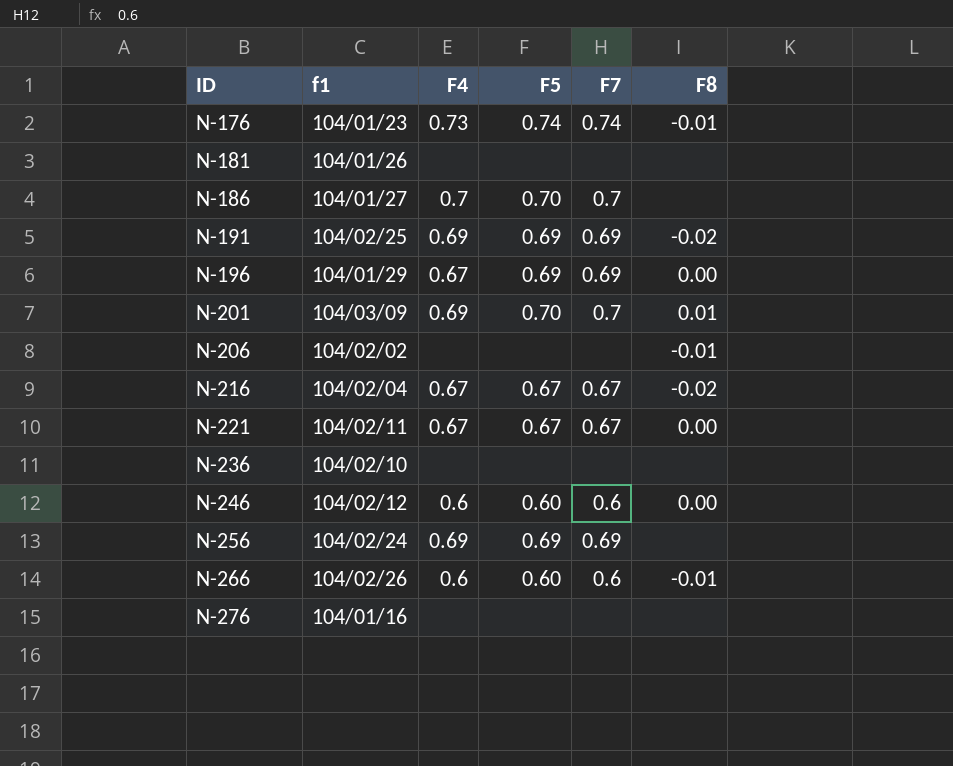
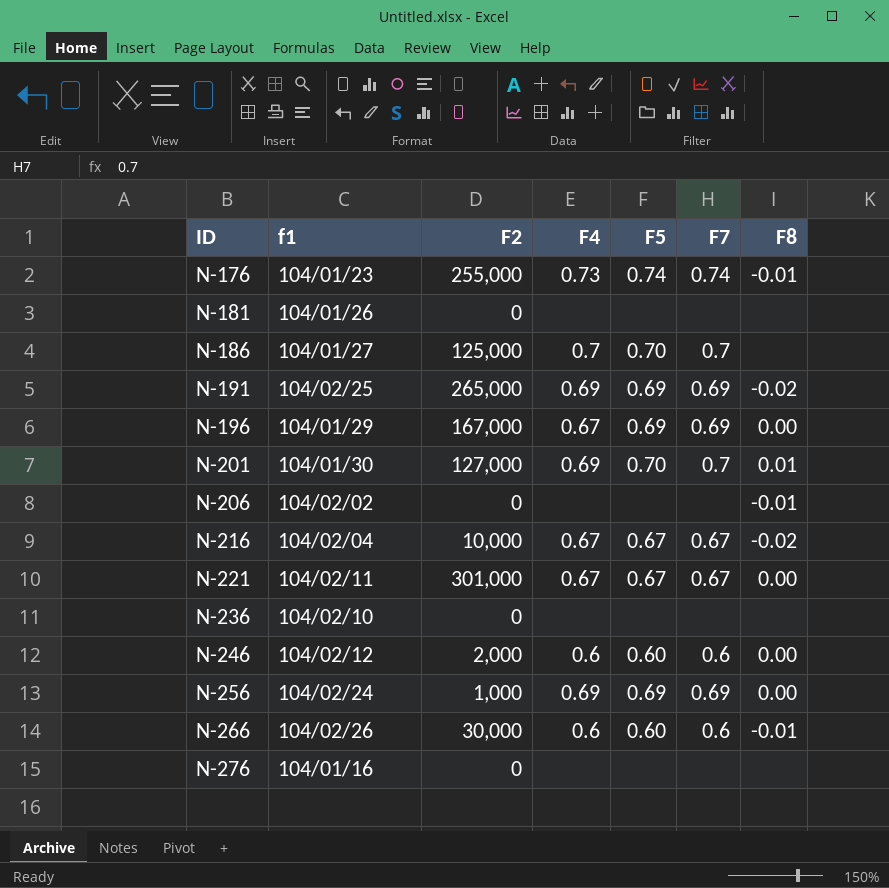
column F2 | position: none -> 3
N-201 | f1: 104/03/09 -> 104/01/30
N-256 | F8: none -> 0.00

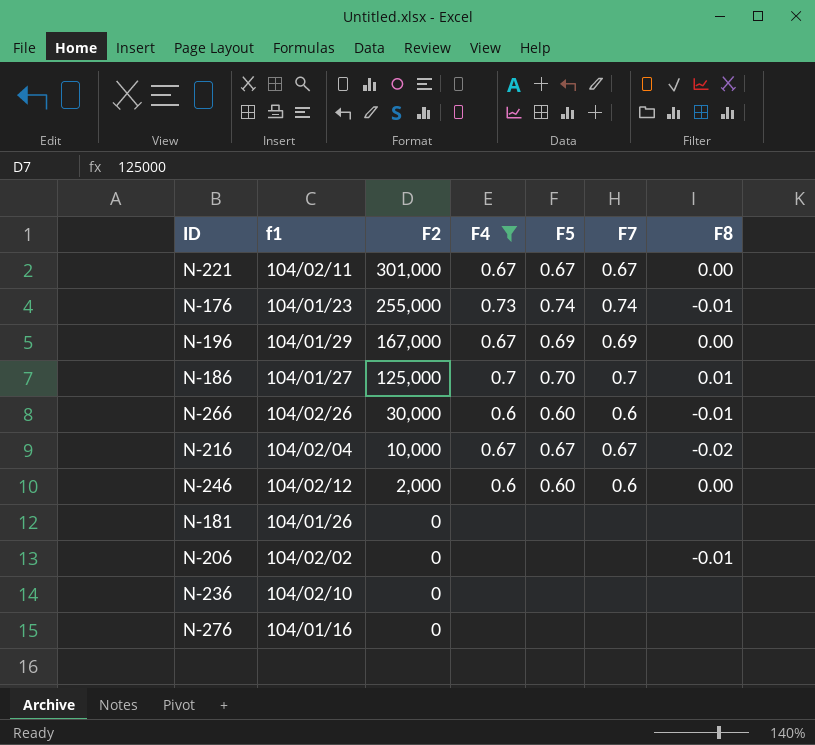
filter: none -> F4 != 0.69
row order: ID ascending -> F2 descending
N-186 | F8: none -> 0.01

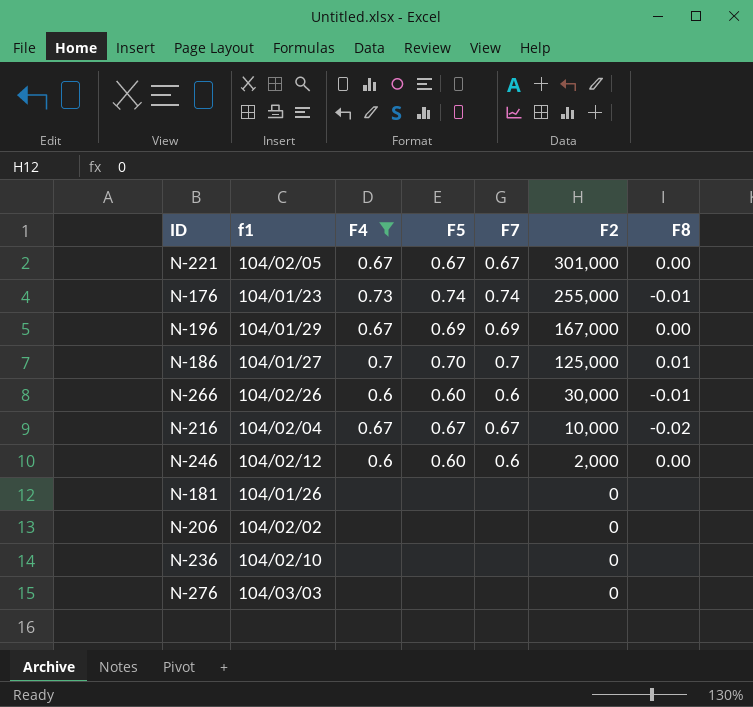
column F2 | position: 3 -> 6
N-221 | f1: 104/02/11 -> 104/02/05
N-206 | F8: -0.01 -> none
N-276 | f1: 104/01/16 -> 104/03/03

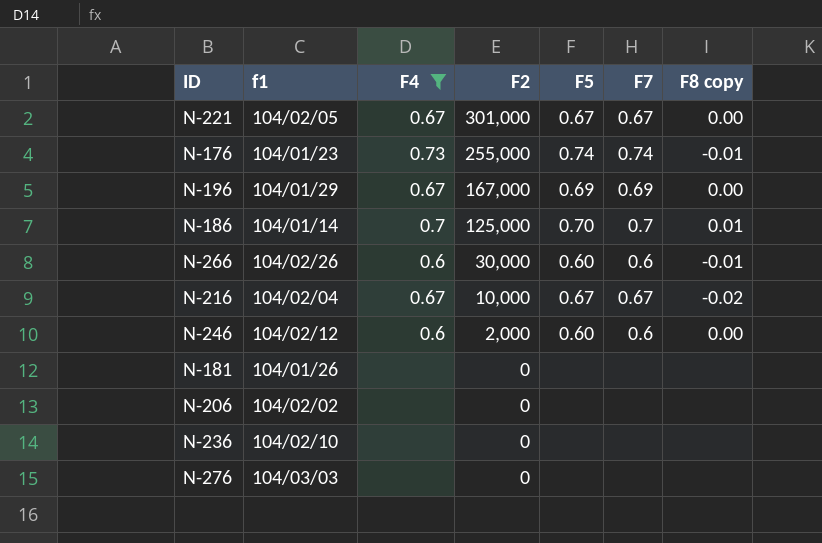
column F2 | position: 6 -> 4
column name: F8 -> F8 copy
N-186 | f1: 104/01/27 -> 104/01/14

